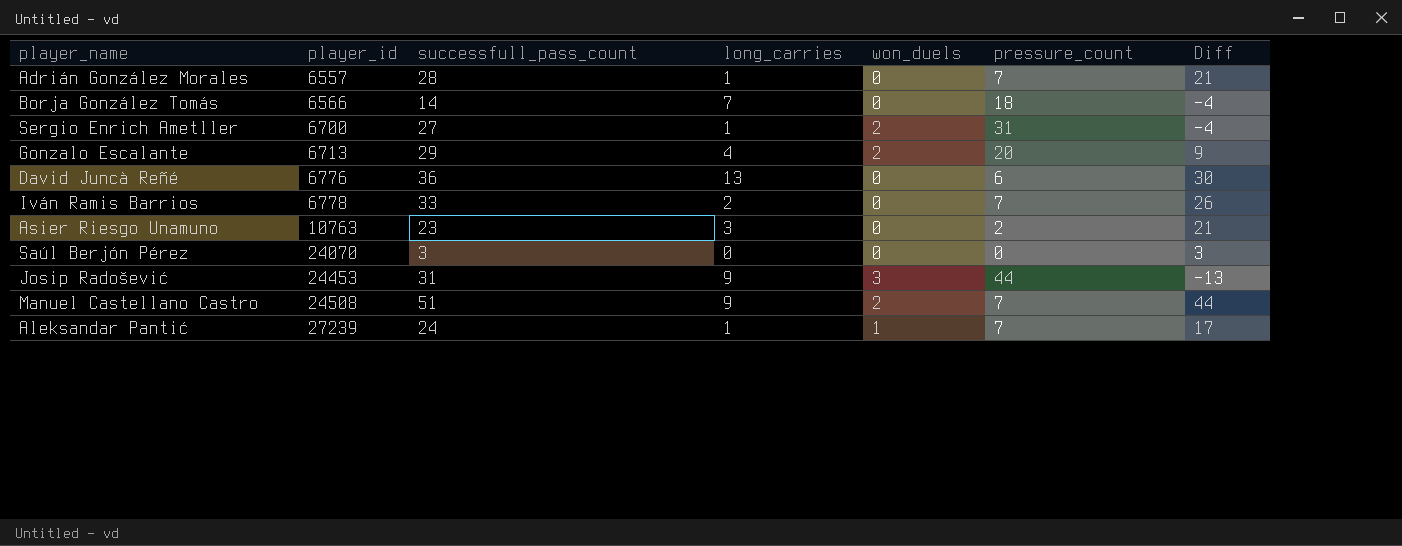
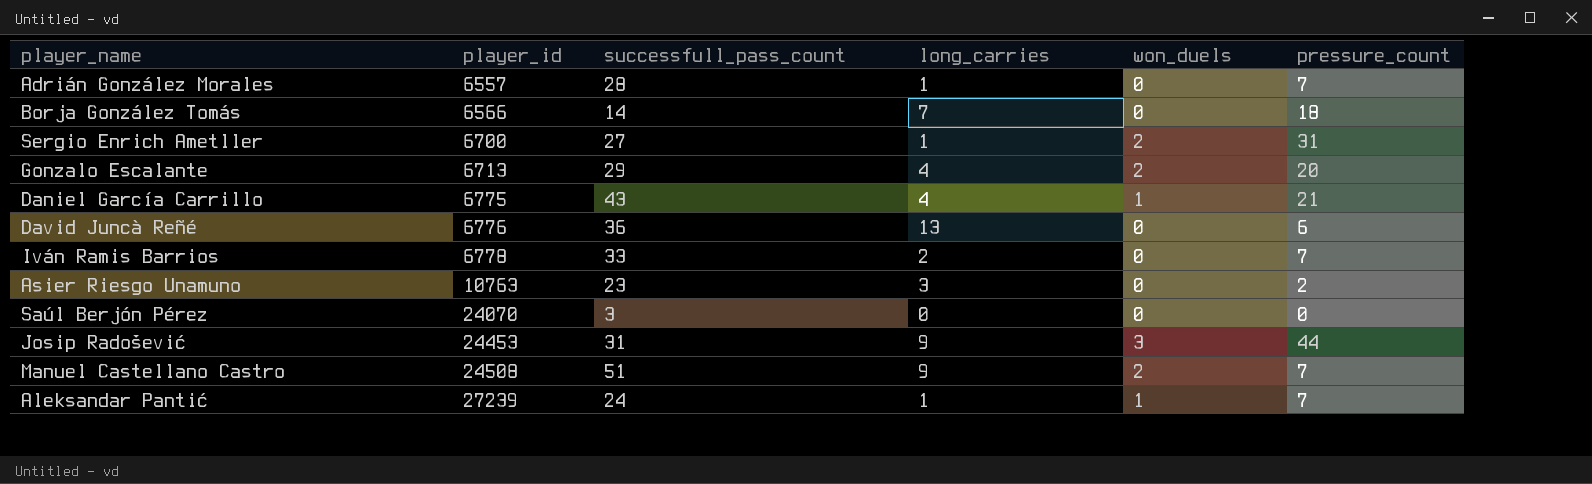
column Diff | formula: [successfull_pass_count] - [pressure_count] -> none
row Daniel García Carrillo: none -> 6775 | 43 | 4 | 1 | 21

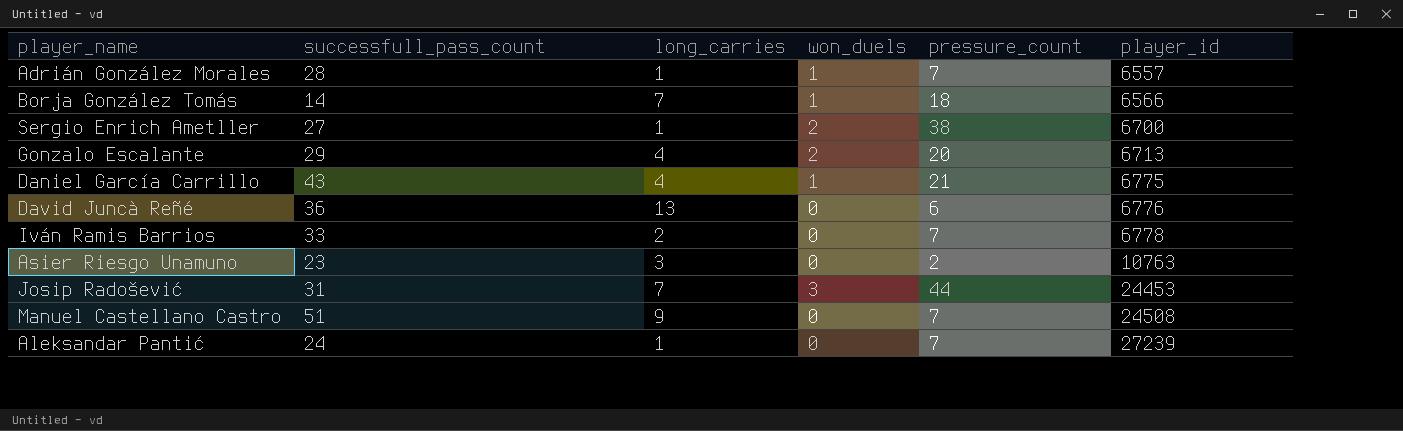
column player_id | position: 2 -> 6
row Saúl Berjón Pérez: 24070 | 3 | 0 | 0 | 0 -> none
Adrián González Morales | won_duels: 0 -> 1
Borja González Tomás | won_duels: 0 -> 1
Sergio Enrich Ametller | pressure_count: 31 -> 38
Josip Radošević | long_carries: 9 -> 7
Manuel Castellano Castro | won_duels: 2 -> 0
Aleksandar Pantić | won_duels: 1 -> 0

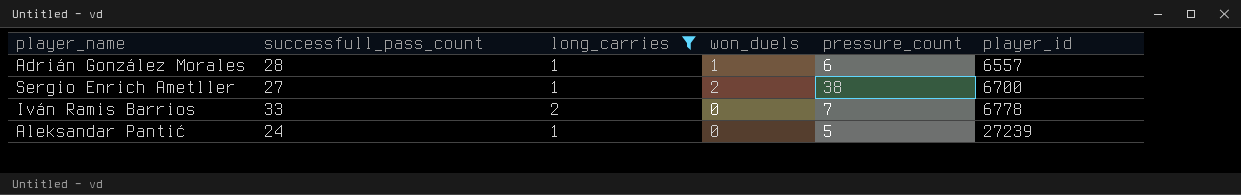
filter: none -> long_carries <= 2
Adrián González Morales | pressure_count: 7 -> 6
Aleksandar Pantić | pressure_count: 7 -> 5

